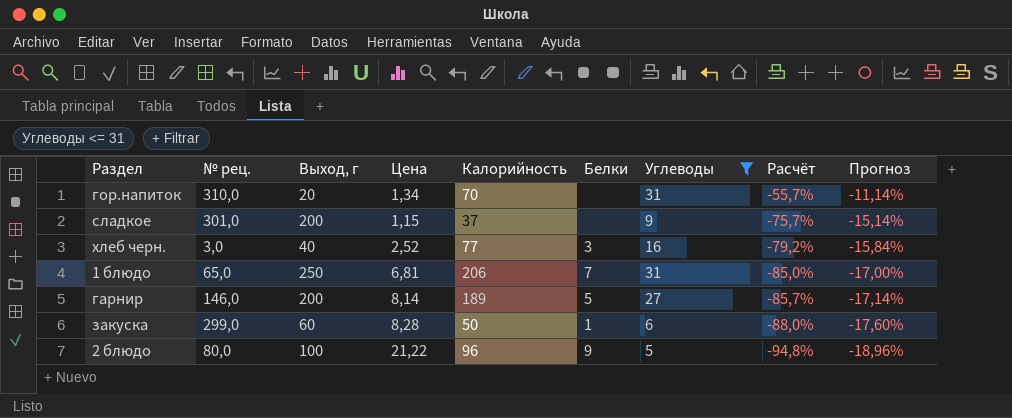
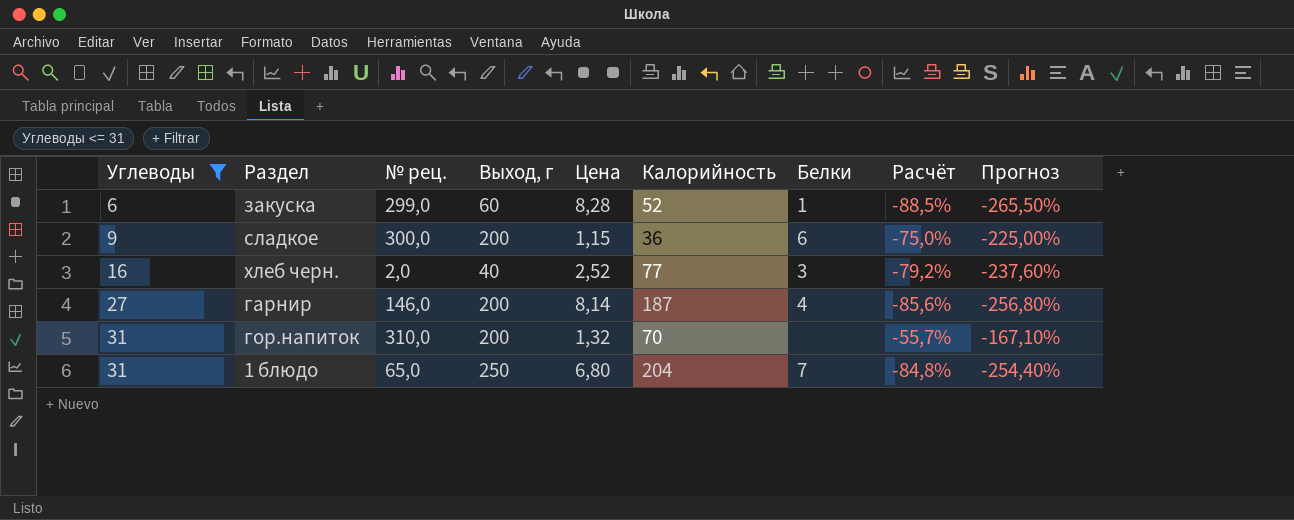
row order: Расчёт descending -> Углеводы ascending
column Углеводы | position: 7 -> 1
column Прогноз | formula: [Расчёт] * 0,2 -> [Расчёт] * 3
row 2 блюдо: 80,0 | 100 | 21,22 | 96 | 9 | 5 | -94,8% | -18,96% -> none
закуска | Калорийность: 50 -> 52
закуска | Расчёт: -88,0% -> -88,5%
сладкое | № рец.: 301,0 -> 300,0
сладкое | Калорийность: 37 -> 36
сладкое | Белки: none -> 6
сладкое | Расчёт: -75,7% -> -75,0%
хлеб черн. | № рец.: 3,0 -> 2,0
гарнир | Калорийность: 189 -> 187
гарнир | Белки: 5 -> 4
гарнир | Расчёт: -85,7% -> -85,6%
гор.напиток | Выход, г: 20 -> 200
гор.напиток | Цена: 1,34 -> 1,32
1 блюдо | Цена: 6,81 -> 6,80
1 блюдо | Калорийность: 206 -> 204
1 блюдо | Расчёт: -85,0% -> -84,8%

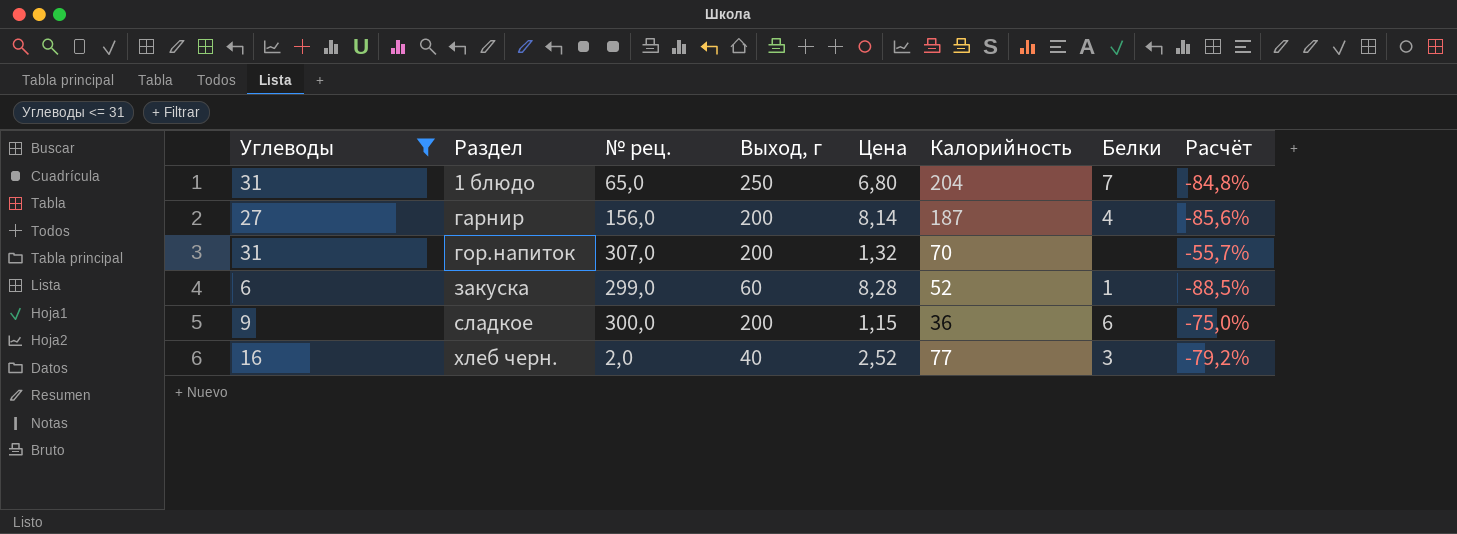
row order: Углеводы ascending -> Раздел ascending
column Прогноз | formula: [Расчёт] * 3 -> none
гарнир | № рец.: 146,0 -> 156,0
гор.напиток | № рец.: 310,0 -> 307,0

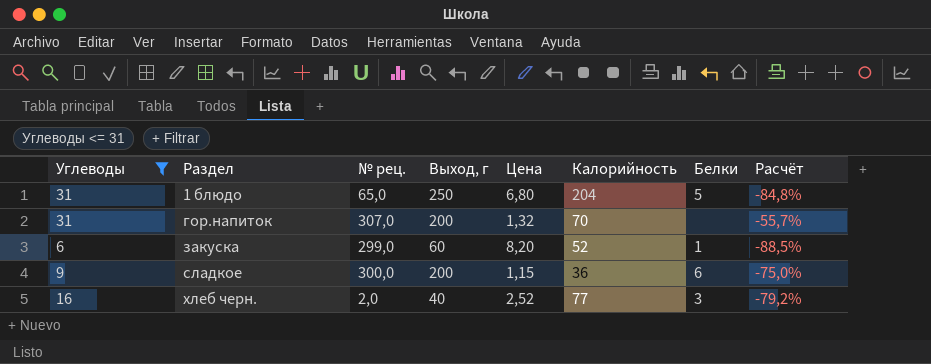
row гарнир: 27 | 156,0 | 200 | 8,14 | 187 | 4 | -85,6% -> none
1 блюдо | Белки: 7 -> 5
закуска | Цена: 8,28 -> 8,20

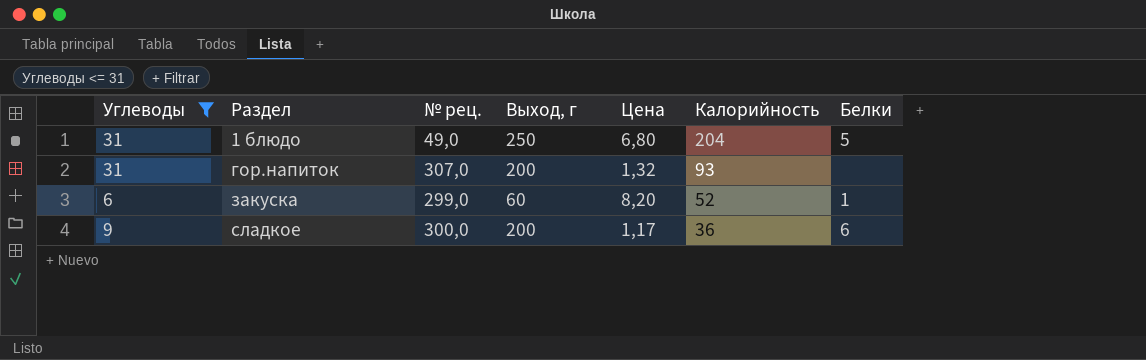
column Расчёт | formula: ([Углеводы] - [Калорийность]) / [Калорийность] -> none
row хлеб черн.: 16 | 2,0 | 40 | 2,52 | 77 | 3 | -79,2% -> none
1 блюдо | № рец.: 65,0 -> 49,0
гор.напиток | Калорийность: 70 -> 93
сладкое | Цена: 1,15 -> 1,17

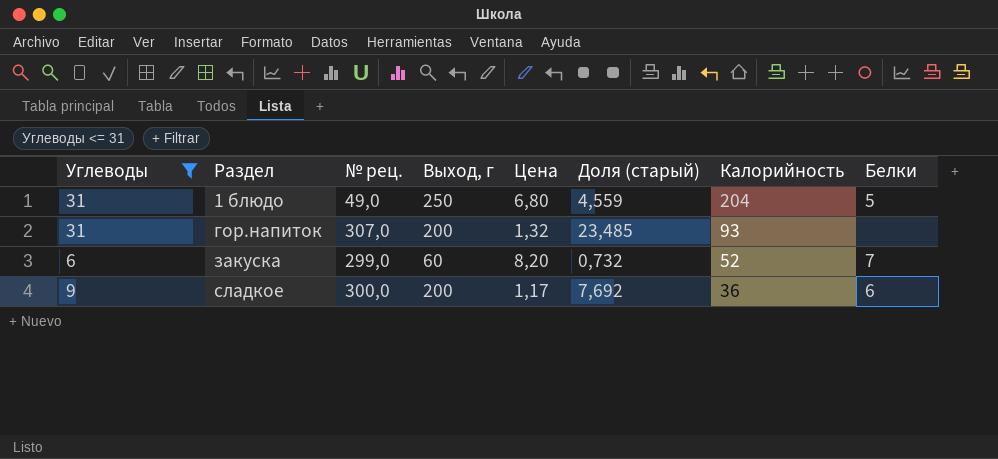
column Доля (старый) | formula: none -> [Углеводы] / [Цена]
закуска | Белки: 1 -> 7

